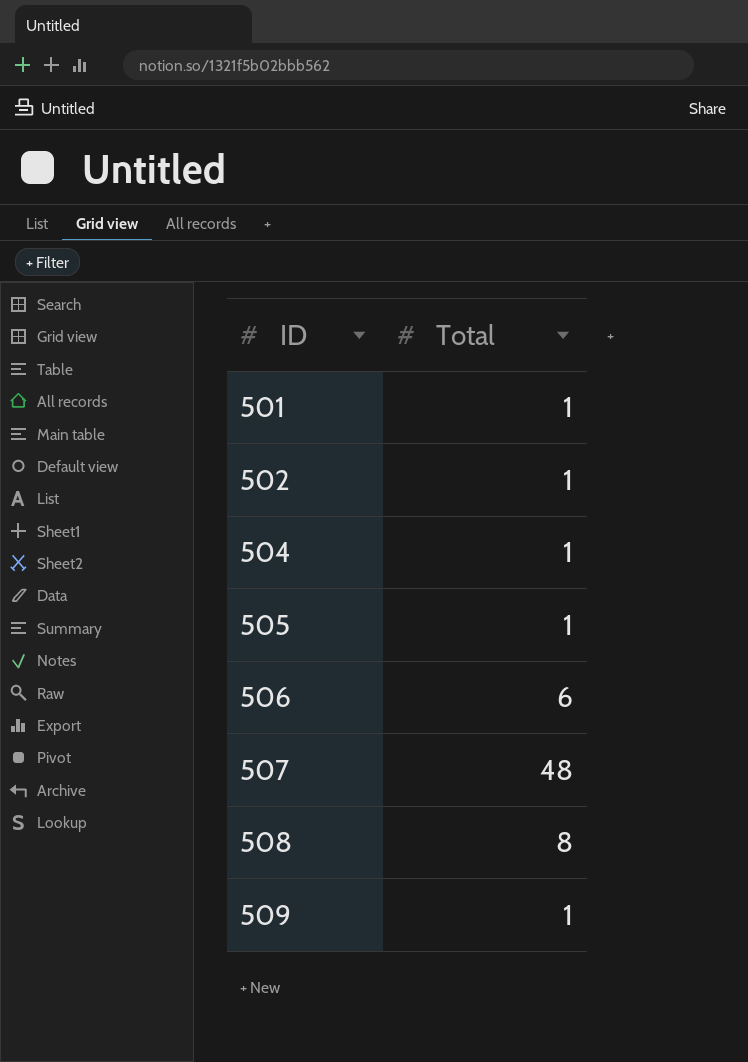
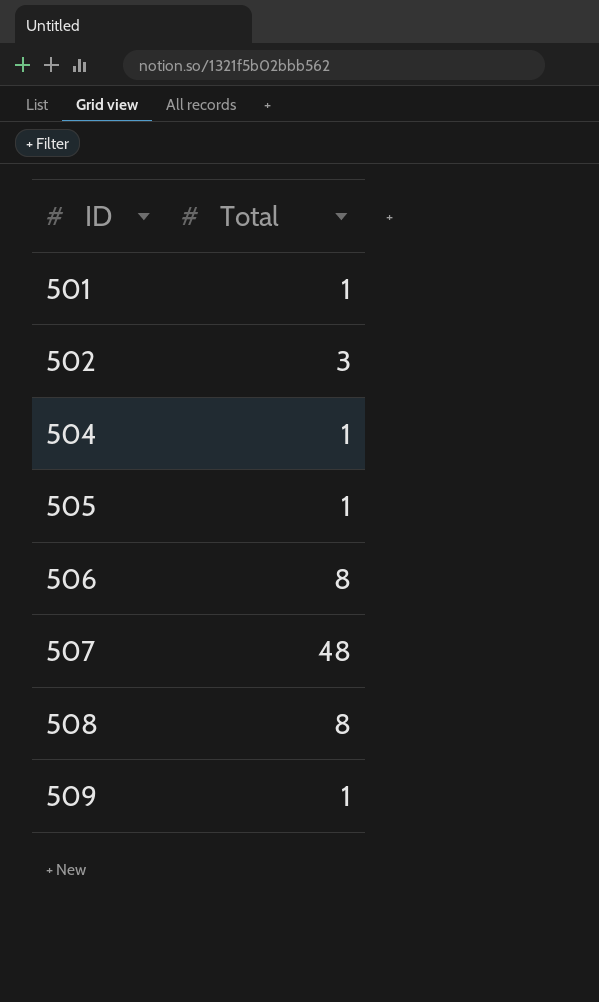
502 | Total: 1 -> 3
506 | Total: 6 -> 8

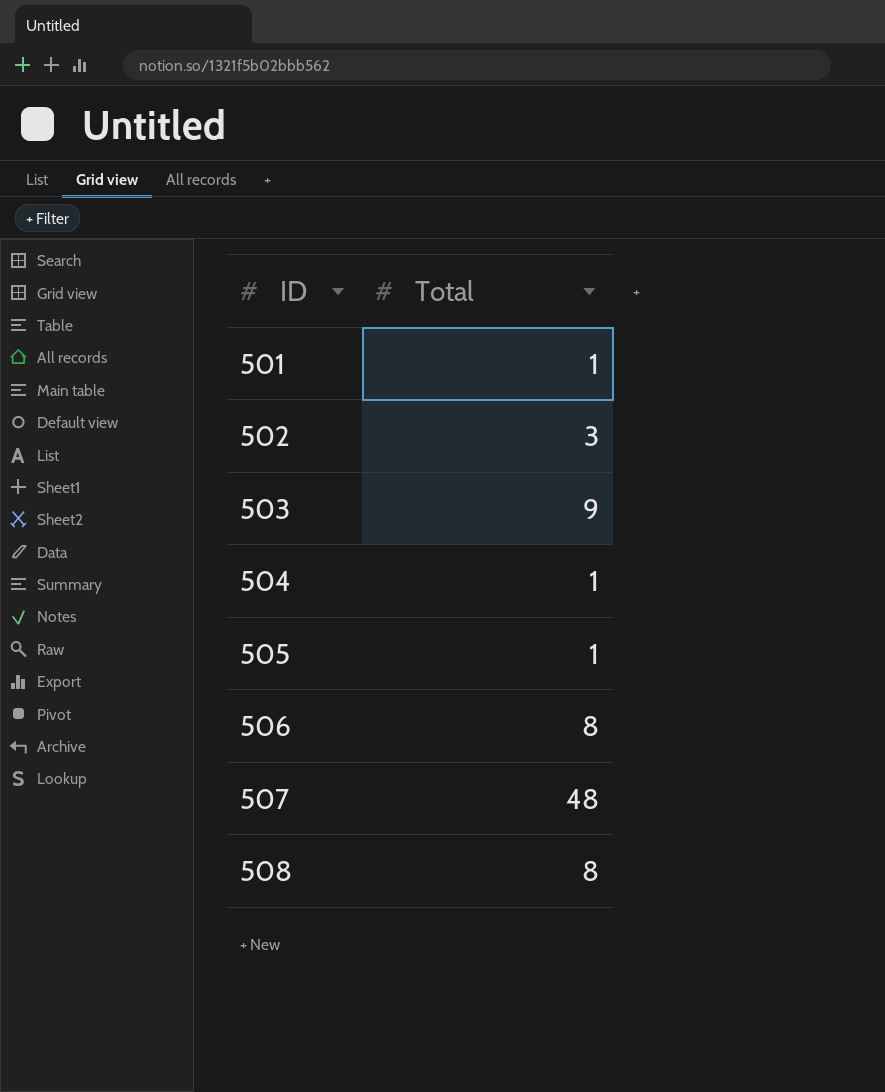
row 509: 1 -> none
row 503: none -> 9

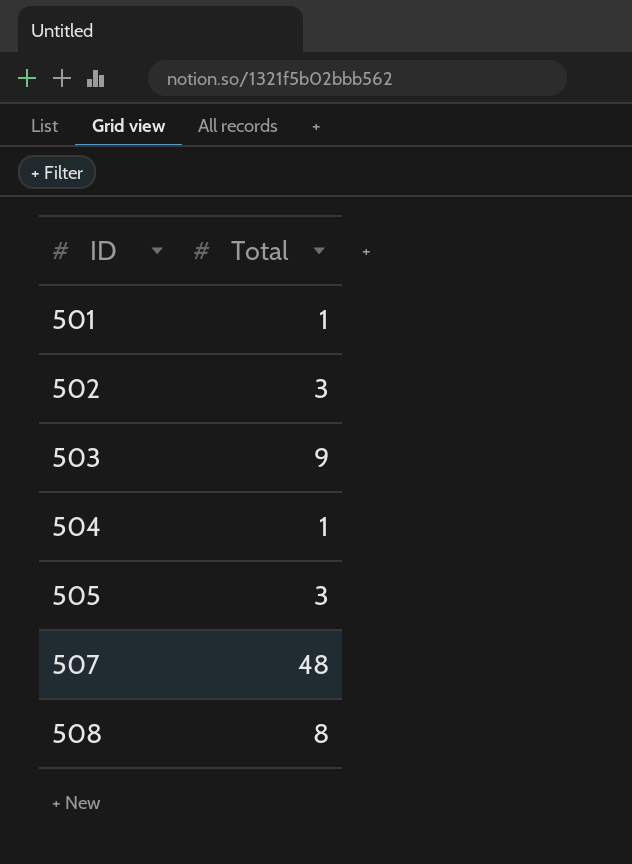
row 506: 8 -> none
505 | Total: 1 -> 3

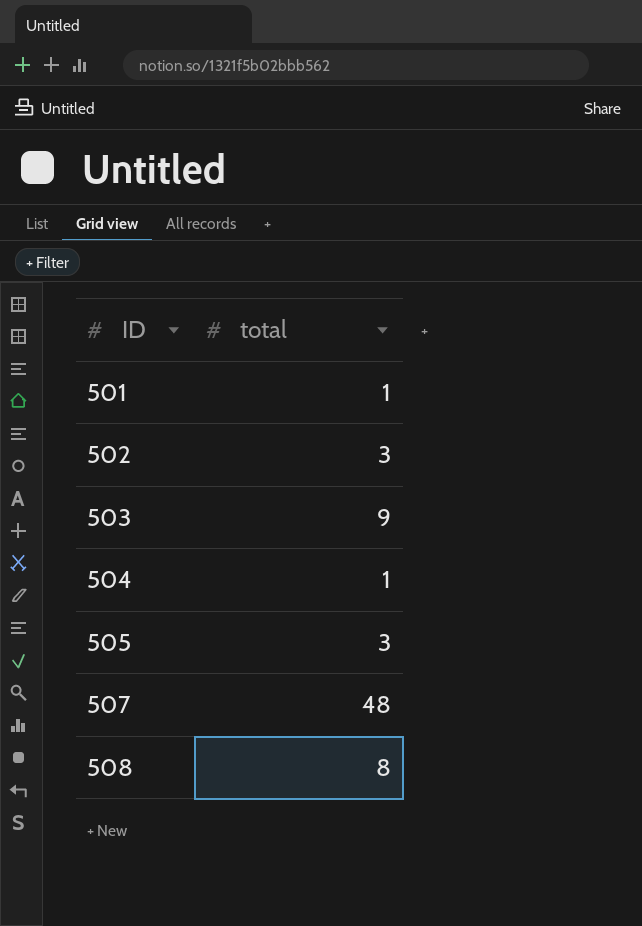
column name: Total -> total

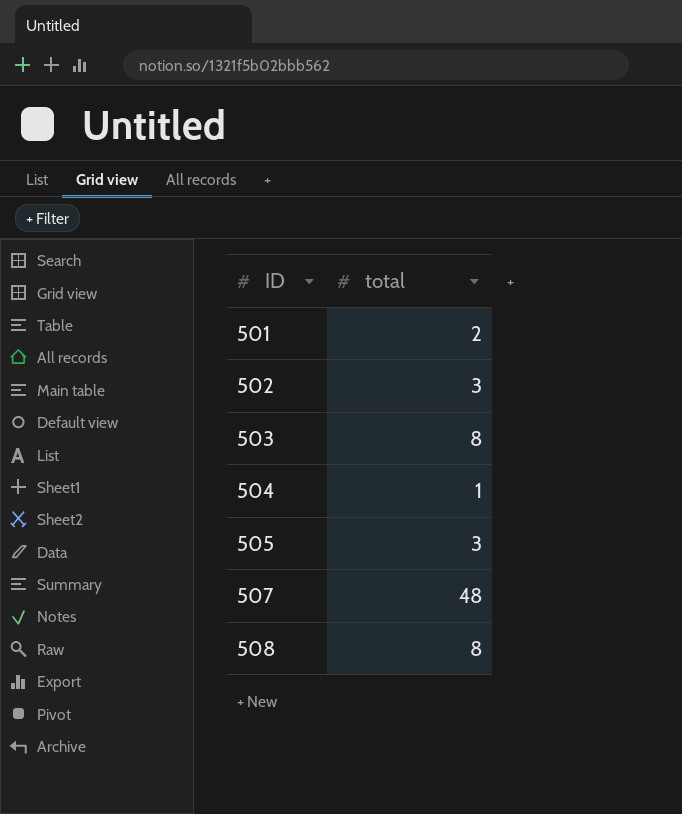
501 | total: 1 -> 2
503 | total: 9 -> 8

